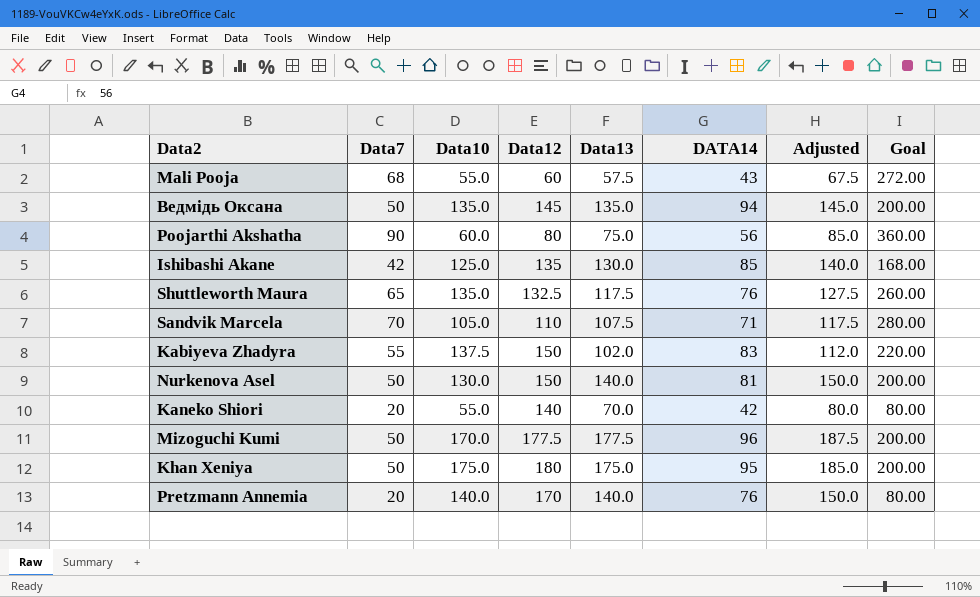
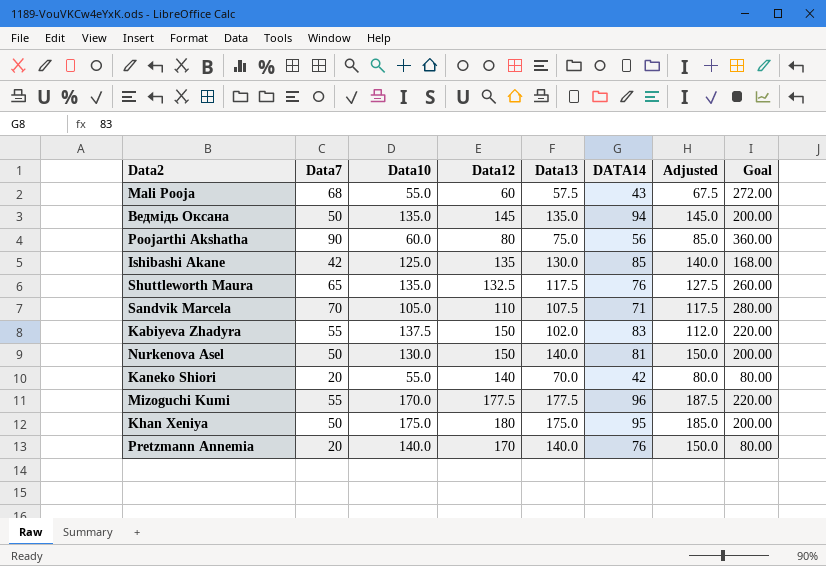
Mizoguchi Kumi | Data7: 50 -> 55
Mizoguchi Kumi | Goal: 200.00 -> 220.00

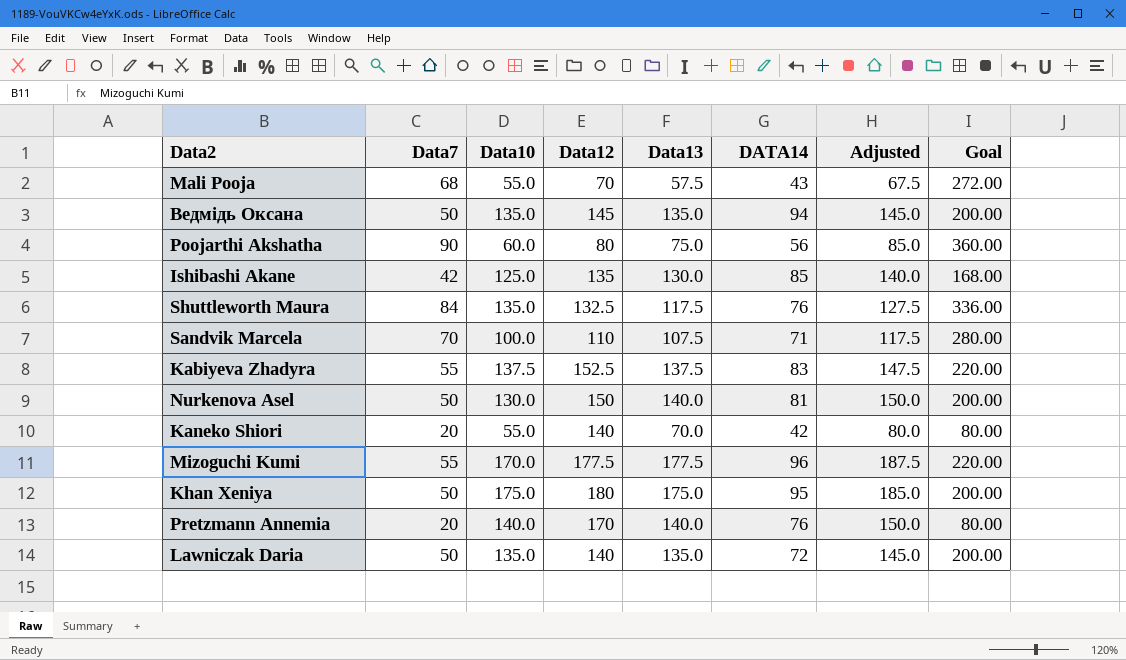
Mali Pooja | Data12: 60 -> 70
Shuttleworth Maura | Data7: 65 -> 84
Shuttleworth Maura | Goal: 260.00 -> 336.00
Sandvik Marcela | Data10: 105.0 -> 100.0
Kabiyeva Zhadyra | Data12: 150 -> 152.5
Kabiyeva Zhadyra | Data13: 102.0 -> 137.5
Kabiyeva Zhadyra | Adjusted: 112.0 -> 147.5
row Lawniczak Daria: none -> 50 | 135.0 | 140 | 135.0 | 72 | 145.0 | 200.00

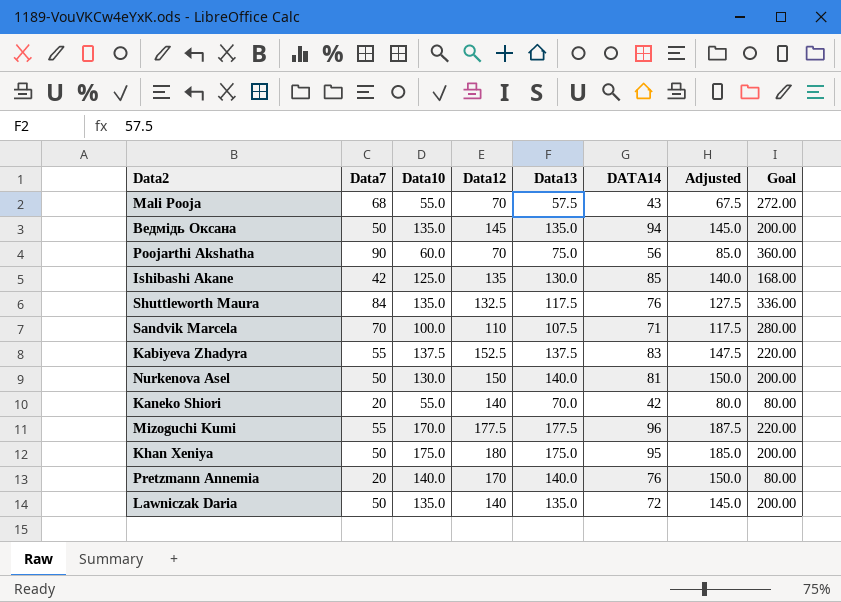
Poojarthi Akshatha | Data12: 80 -> 70

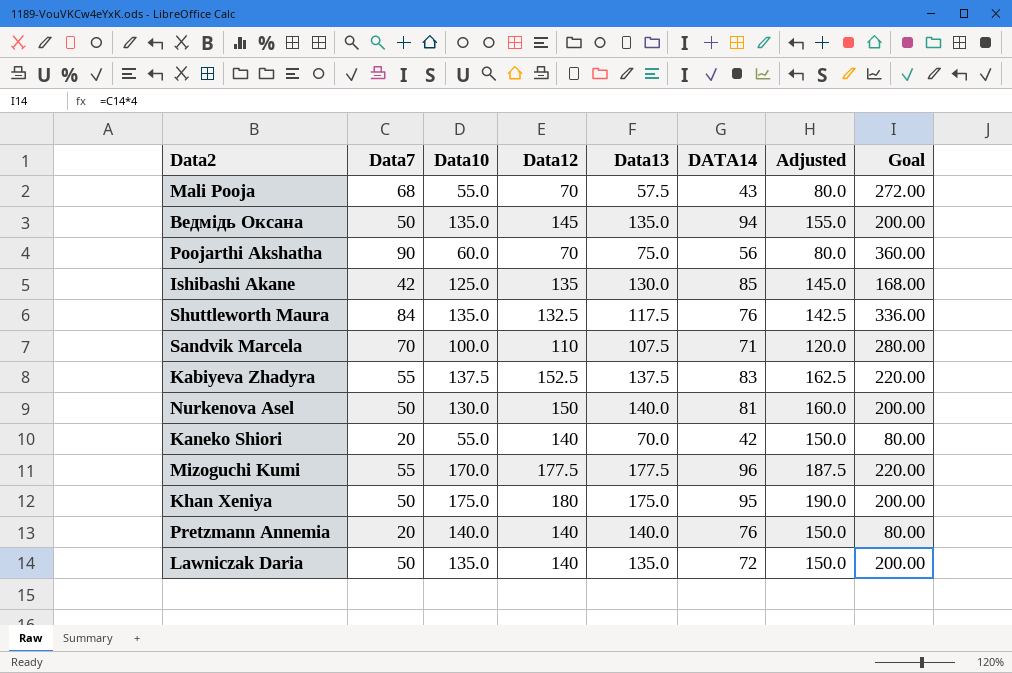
column Adjusted | formula: [Data13] + 10 -> [Data12] + 10
Pretzmann Annemia | Data12: 170 -> 140

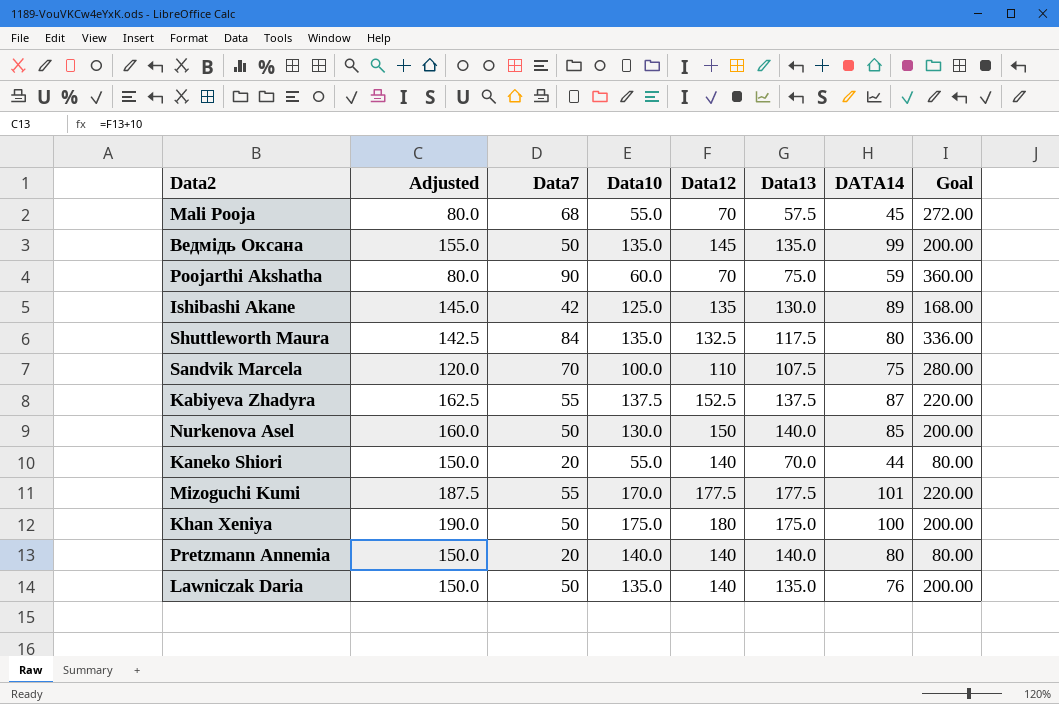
column Adjusted | position: 7 -> 2
Mali Pooja | DATA14: 43 -> 45
Ведмідь Оксана | DATA14: 94 -> 99
Poojarthi Akshatha | DATA14: 56 -> 59
Ishibashi Akane | DATA14: 85 -> 89
Shuttleworth Maura | DATA14: 76 -> 80
Sandvik Marcela | DATA14: 71 -> 75
Kabiyeva Zhadyra | DATA14: 83 -> 87
Nurkenova Asel | DATA14: 81 -> 85
Kaneko Shiori | DATA14: 42 -> 44
Mizoguchi Kumi | DATA14: 96 -> 101
Khan Xeniya | DATA14: 95 -> 100
Pretzmann Annemia | DATA14: 76 -> 80
Lawniczak Daria | DATA14: 72 -> 76

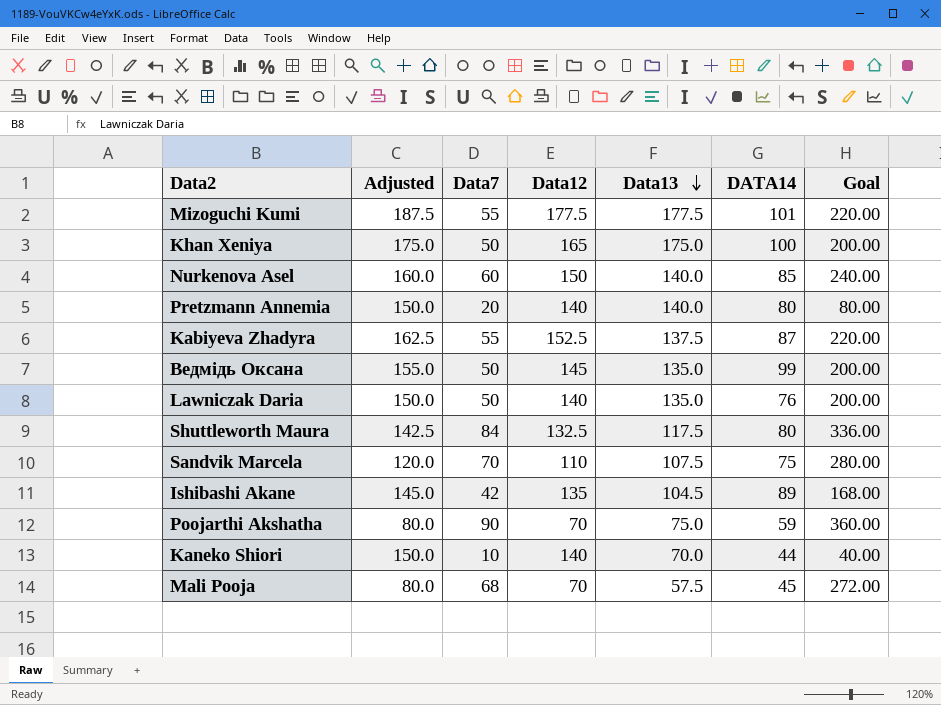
row order: none -> Data13 descending
column Data10 | position: 4 -> none
Khan Xeniya | Adjusted: 190.0 -> 175.0
Khan Xeniya | Data12: 180 -> 165
Nurkenova Asel | Data7: 50 -> 60
Nurkenova Asel | Goal: 200.00 -> 240.00
Ishibashi Akane | Data13: 130.0 -> 104.5
Kaneko Shiori | Data7: 20 -> 10
Kaneko Shiori | Goal: 80.00 -> 40.00

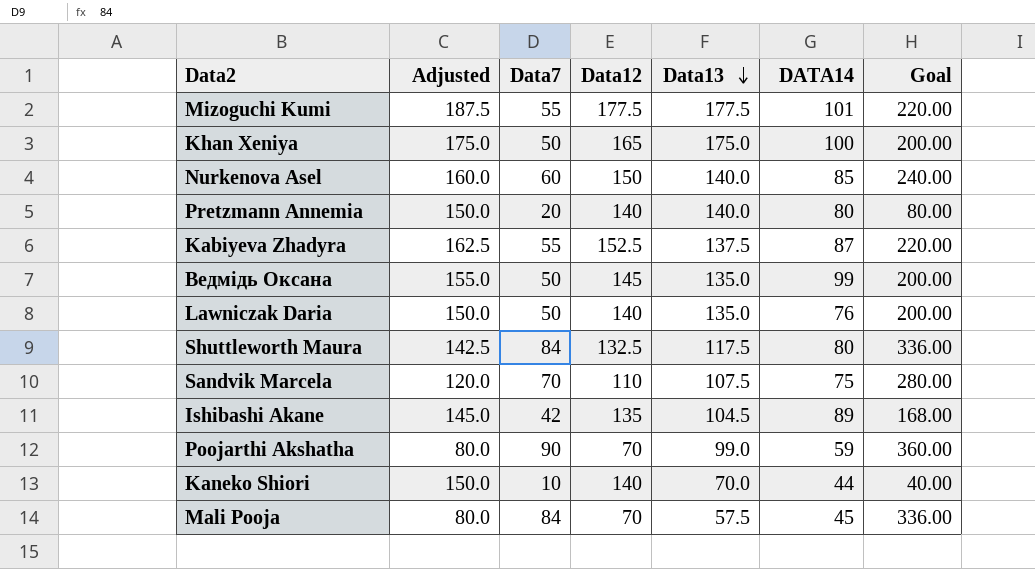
Poojarthi Akshatha | Data13: 75.0 -> 99.0
Mali Pooja | Data7: 68 -> 84
Mali Pooja | Goal: 272.00 -> 336.00

